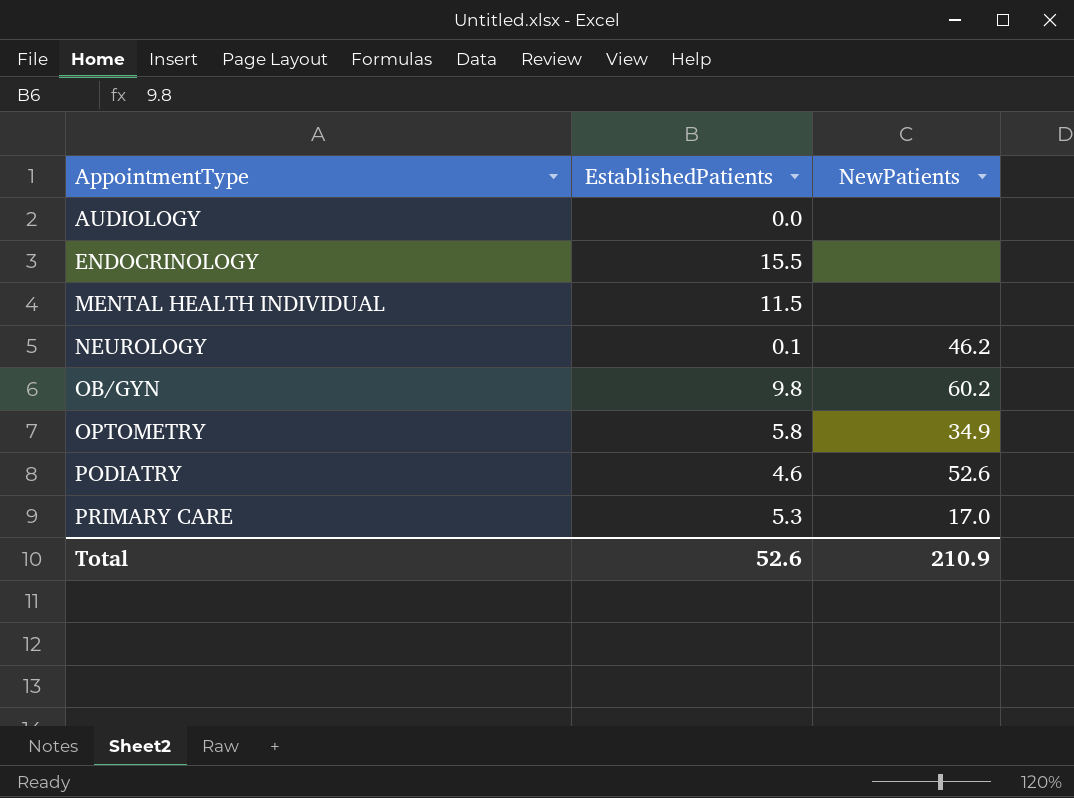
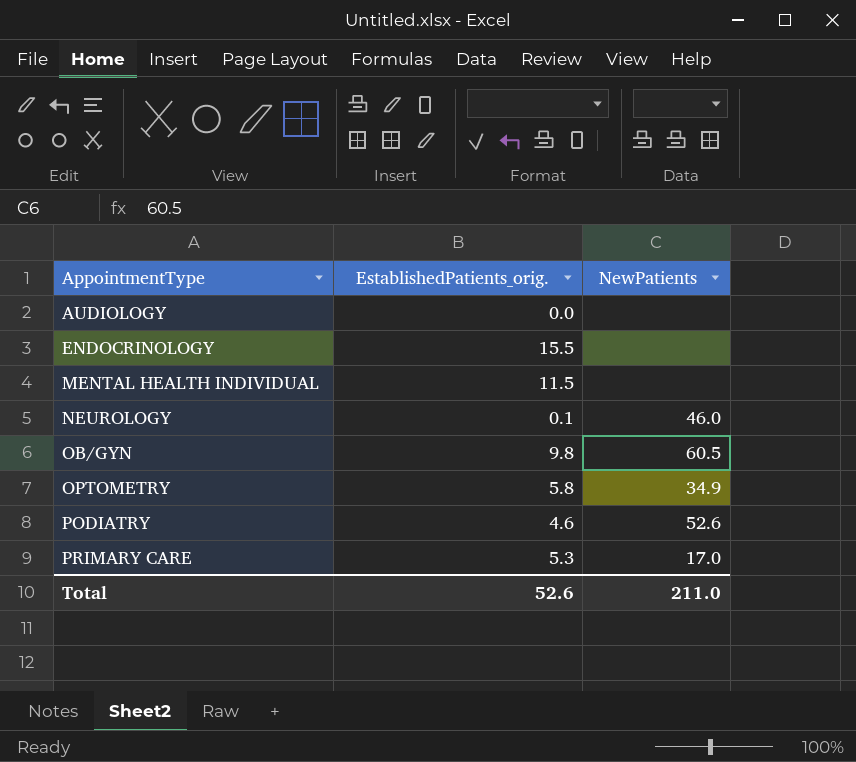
column name: EstablishedPatients -> EstablishedPatients_orig.
NEUROLOGY | NewPatients: 46.2 -> 46.0
OB/GYN | NewPatients: 60.2 -> 60.5
Total | NewPatients: 210.9 -> 211.0

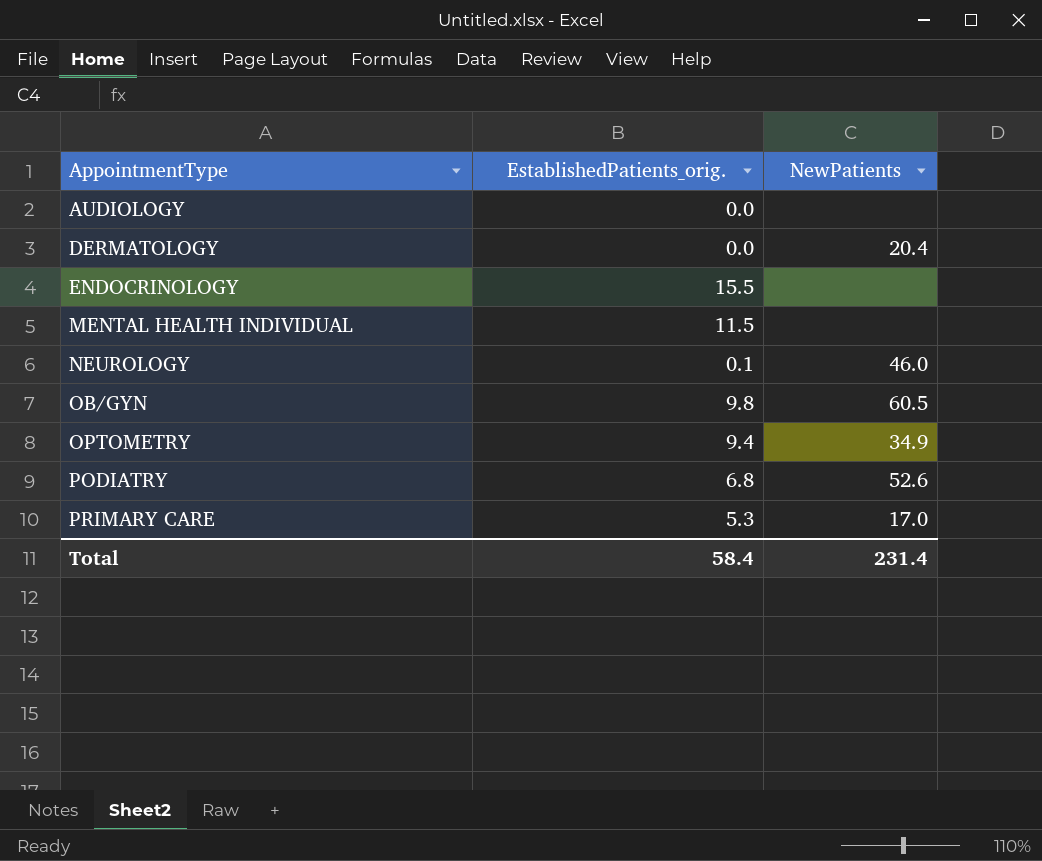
row DERMATOLOGY: none -> 0.0 | 20.4
OPTOMETRY | EstablishedPatients_orig.: 5.8 -> 9.4
PODIATRY | EstablishedPatients_orig.: 4.6 -> 6.8
Total | EstablishedPatients_orig.: 52.6 -> 58.4
Total | NewPatients: 211.0 -> 231.4

